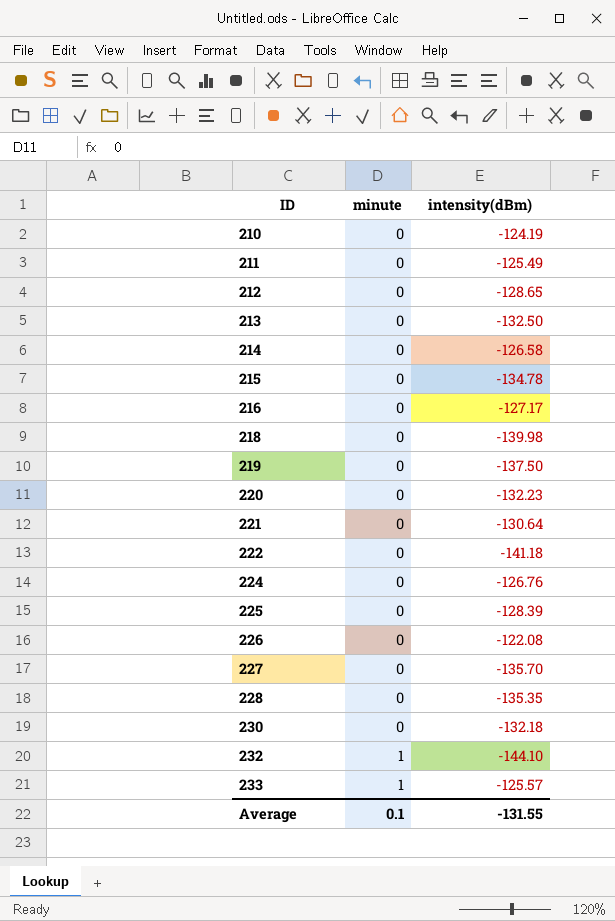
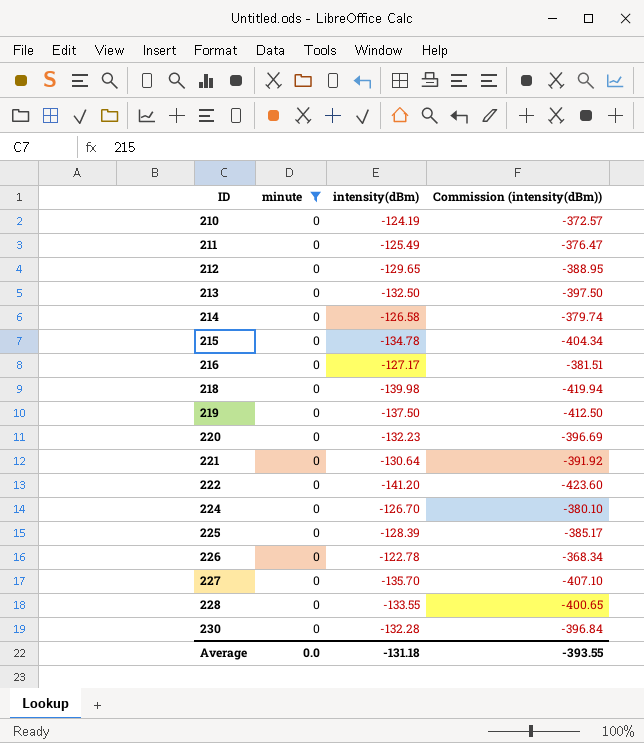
filter: none -> minute = 0
column Commission (intensity(dBm)) | formula: none -> [intensity(dBm)] * 3
212 | intensity(dBm): -128.65 -> -129.65
222 | intensity(dBm): -141.18 -> -141.20
224 | intensity(dBm): -126.76 -> -126.70
226 | intensity(dBm): -122.08 -> -122.78
228 | intensity(dBm): -135.35 -> -133.55
230 | intensity(dBm): -132.18 -> -132.28
Average | minute: 0.1 -> 0.0
Average | intensity(dBm): -131.55 -> -131.18

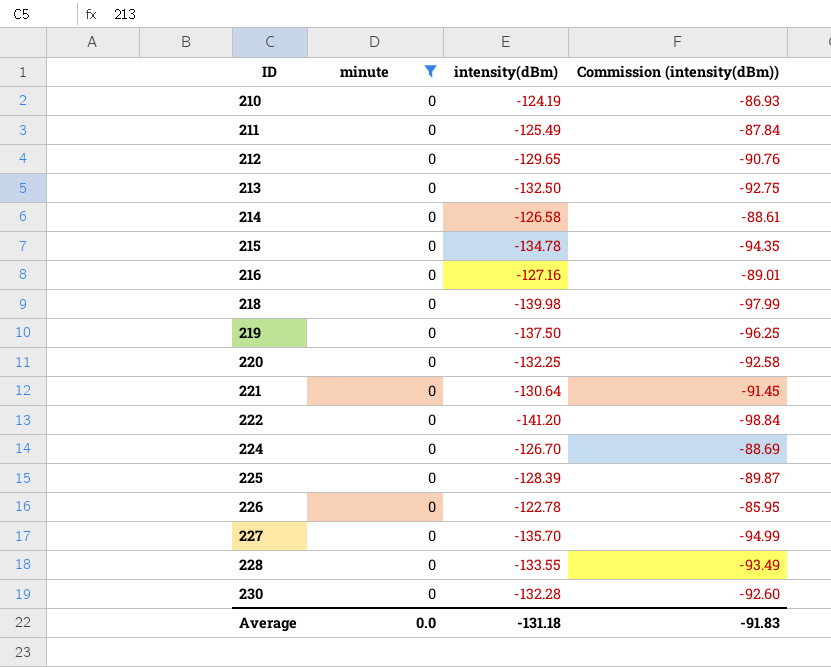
column Commission (intensity(dBm)) | formula: [intensity(dBm)] * 3 -> [intensity(dBm)] * 0.7
216 | intensity(dBm): -127.17 -> -127.16
220 | intensity(dBm): -132.23 -> -132.25
Average | Commission (intensity(dBm)): -393.55 -> -91.83

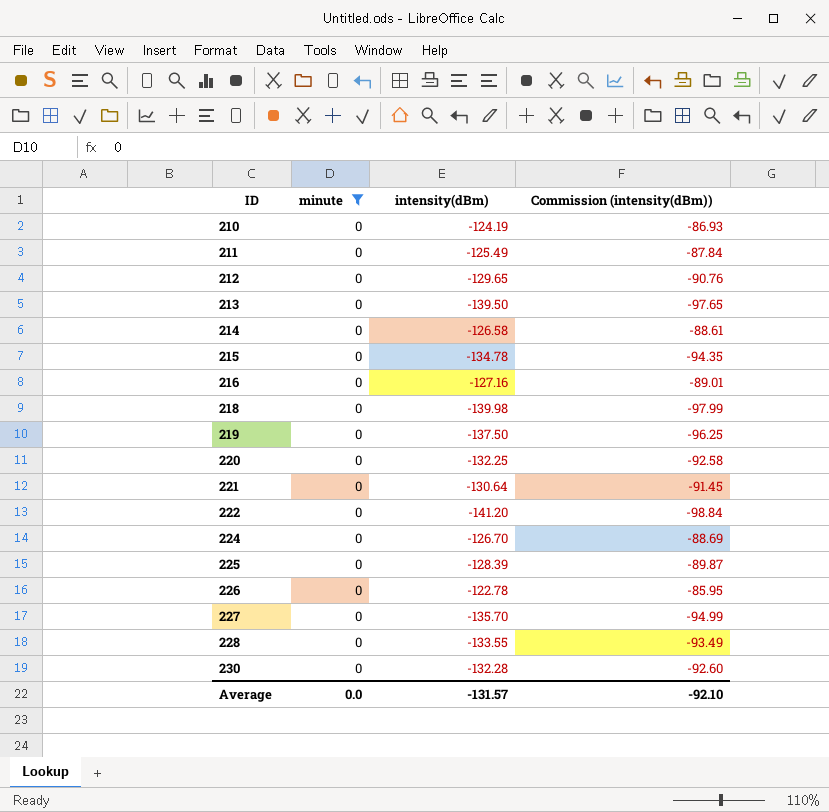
213 | intensity(dBm): -132.50 -> -139.50
213 | Commission (intensity(dBm)): -92.75 -> -97.65
Average | intensity(dBm): -131.18 -> -131.57
Average | Commission (intensity(dBm)): -91.83 -> -92.10

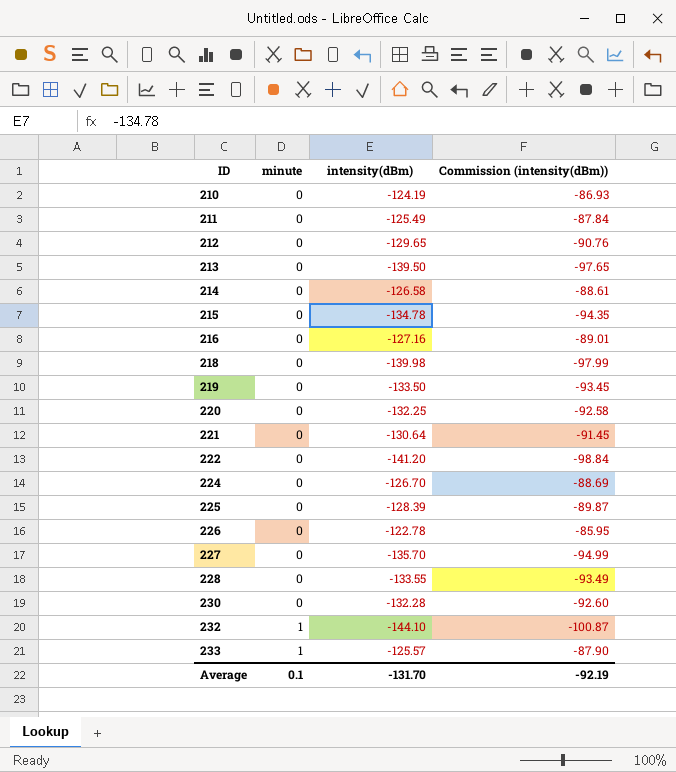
filter: minute = 0 -> none
219 | intensity(dBm): -137.50 -> -133.50
219 | Commission (intensity(dBm)): -96.25 -> -93.45
Average | minute: 0.0 -> 0.1
Average | intensity(dBm): -131.57 -> -131.70
Average | Commission (intensity(dBm)): -92.10 -> -92.19

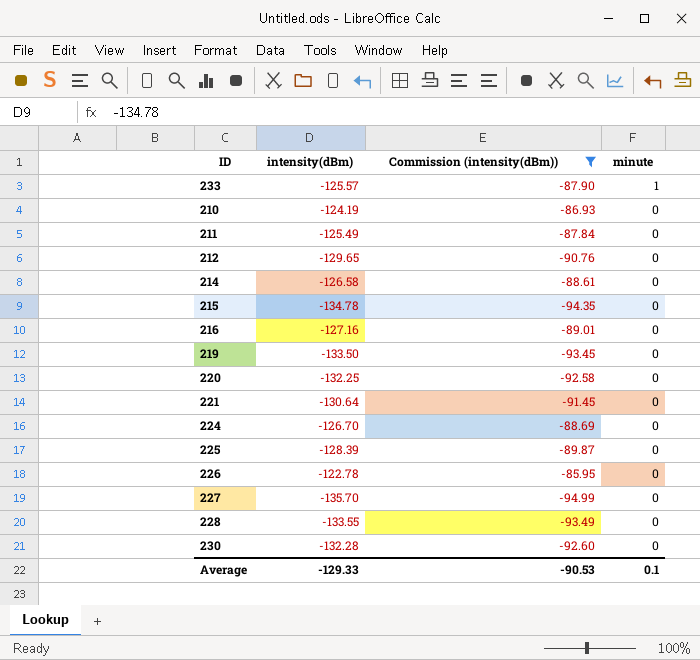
filter: none -> Commission (intensity(dBm)) >= -94.99
row order: ID ascending -> minute descending
column minute | position: 2 -> 4
Average | intensity(dBm): -131.70 -> -129.33
Average | Commission (intensity(dBm)): -92.19 -> -90.53

